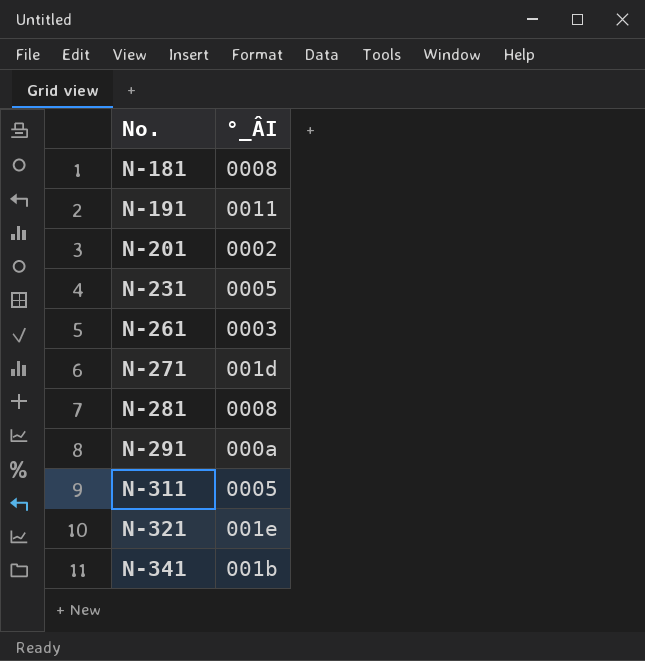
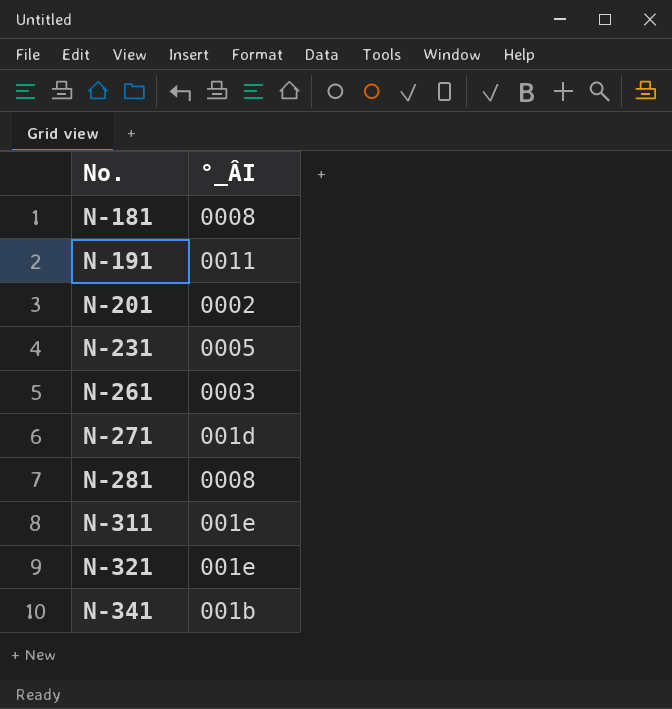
row N-291: 000a -> none
N-311 | °_ÂI: 0005 -> 001e

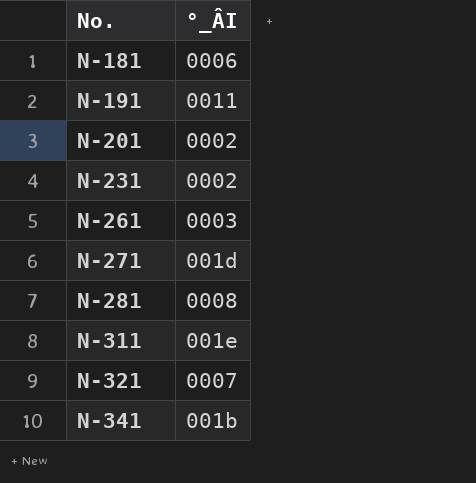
N-181 | °_ÂI: 0008 -> 0006
N-231 | °_ÂI: 0005 -> 0002
N-321 | °_ÂI: 001e -> 0007

